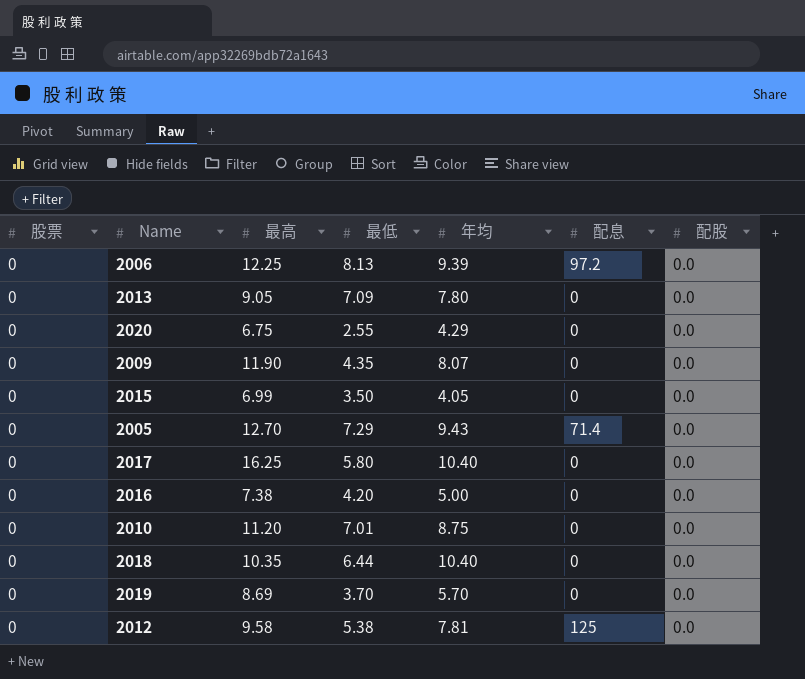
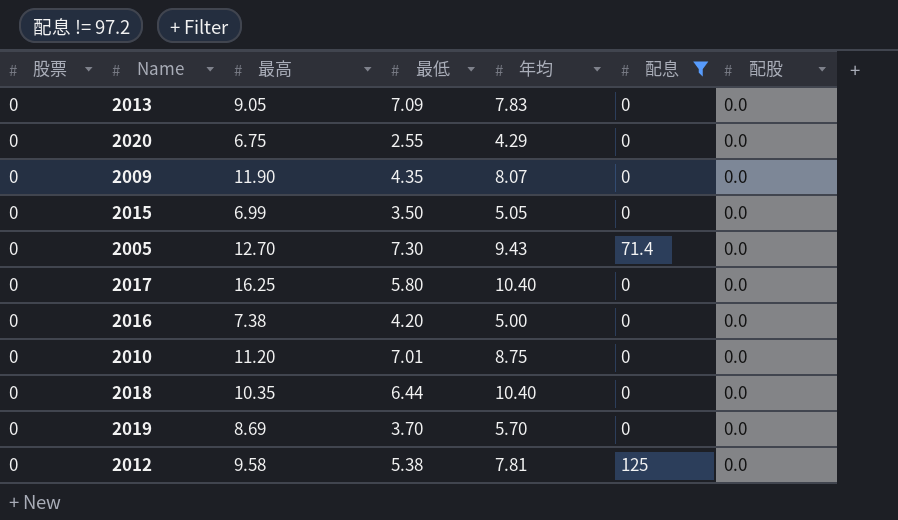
filter: none -> 配息 != 97.2
2013 | 年均: 7.80 -> 7.83
2015 | 年均: 4.05 -> 5.05
2005 | 最低: 7.29 -> 7.30

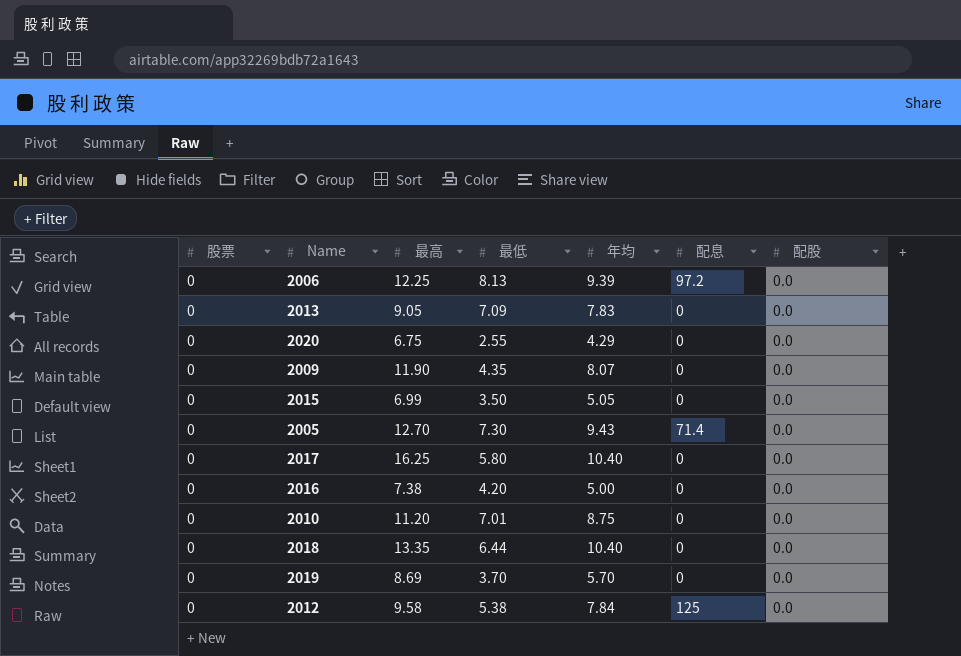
filter: 配息 != 97.2 -> none
2018 | 最高: 10.35 -> 13.35
2012 | 年均: 7.81 -> 7.84

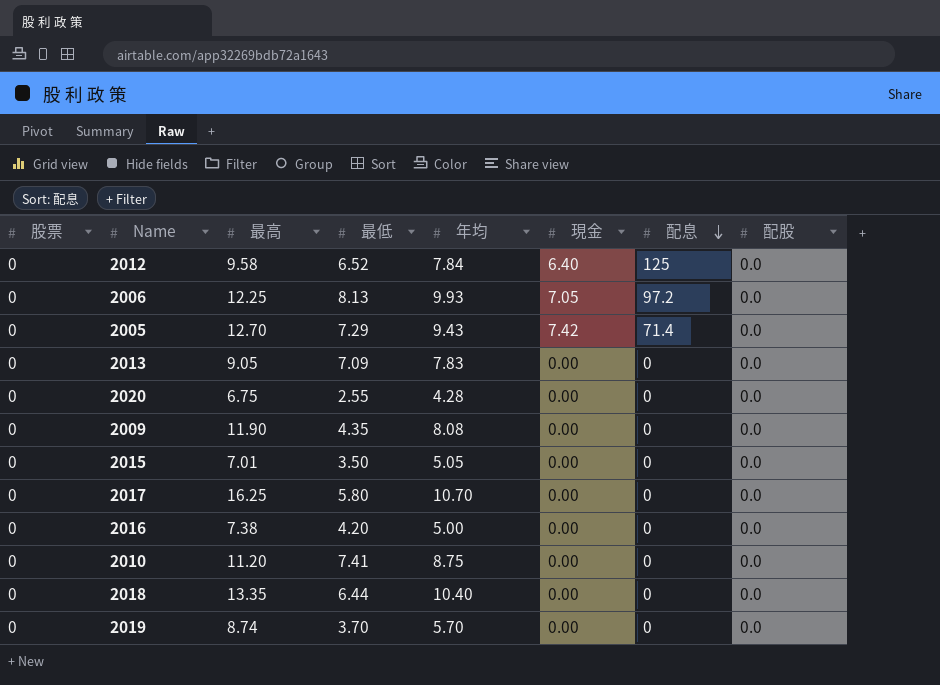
row order: none -> 配息 descending
column 現金 | position: none -> 6
2012 | 最低: 5.38 -> 6.52
2006 | 年均: 9.39 -> 9.93
2005 | 最低: 7.30 -> 7.29
2020 | 年均: 4.29 -> 4.28
2009 | 年均: 8.07 -> 8.08
2015 | 最高: 6.99 -> 7.01
2017 | 年均: 10.40 -> 10.70
2010 | 最低: 7.01 -> 7.41
2019 | 最高: 8.69 -> 8.74

